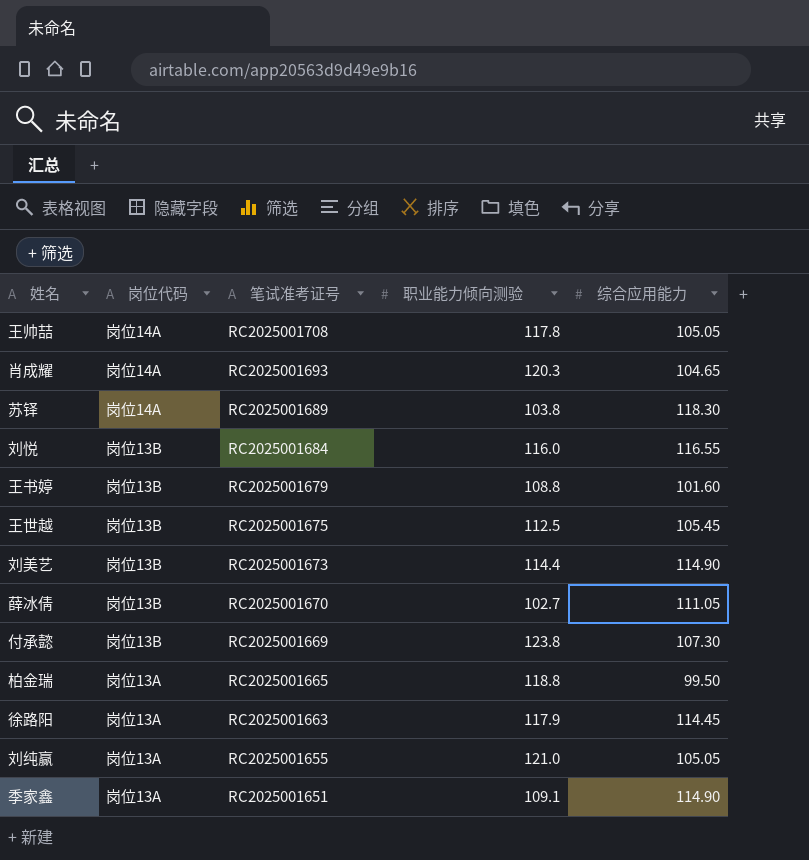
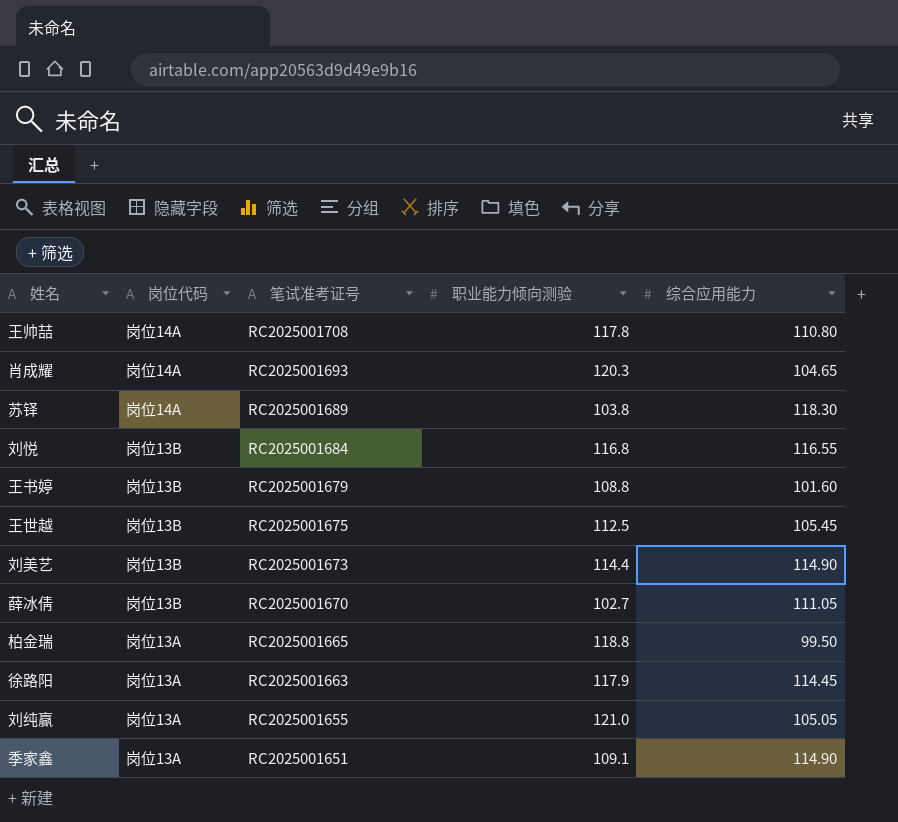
row 付承懿: 岗位13B | RC2025001669 | 123.8 | 107.30 -> none
王帅喆 | 综合应用能力: 105.05 -> 110.80
刘悦 | 职业能力倾向测验: 116.0 -> 116.8

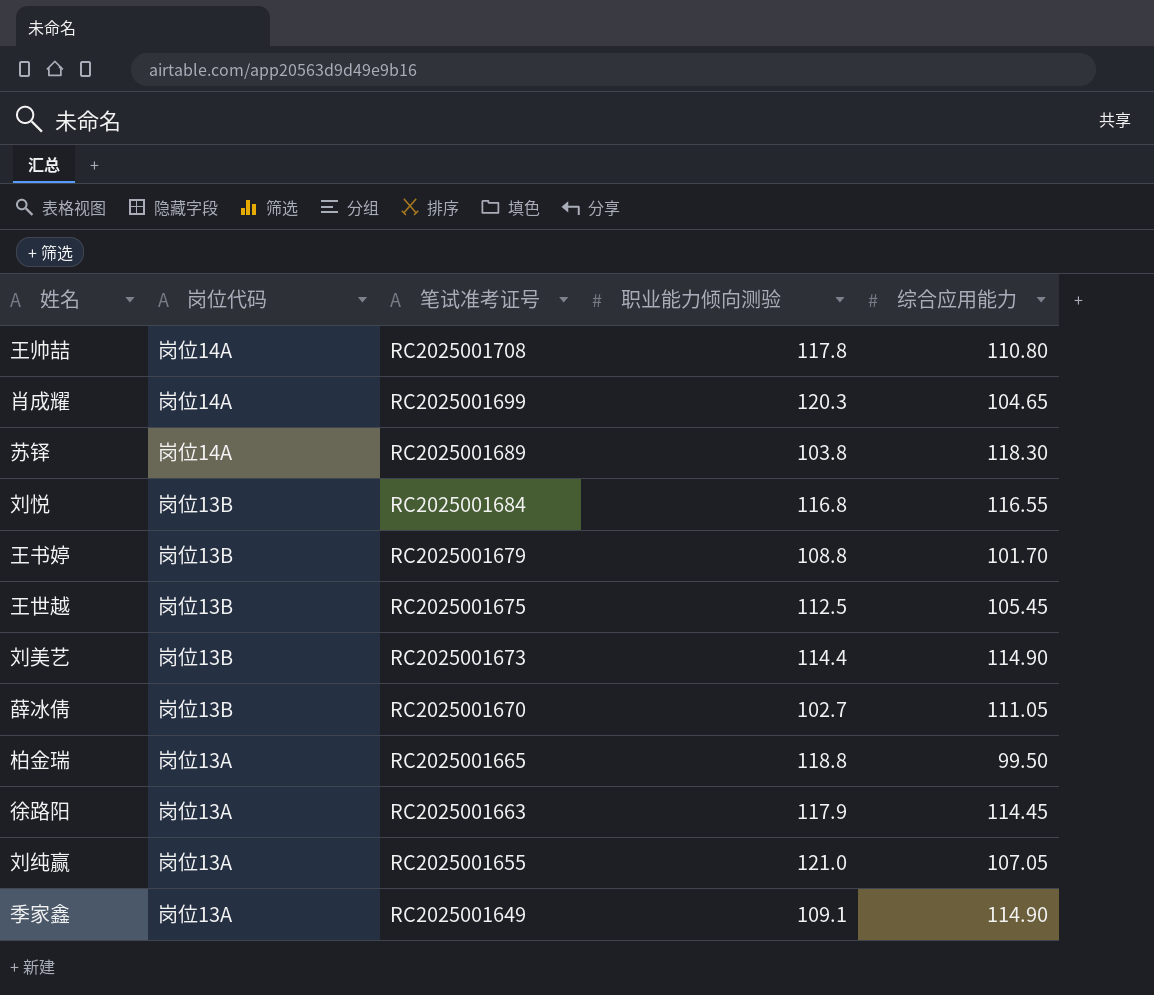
肖成耀 | 笔试准考证号: RC2025001693 -> RC2025001699
王书婷 | 综合应用能力: 101.60 -> 101.70
刘纯赢 | 综合应用能力: 105.05 -> 107.05
季家鑫 | 笔试准考证号: RC2025001651 -> RC2025001649

